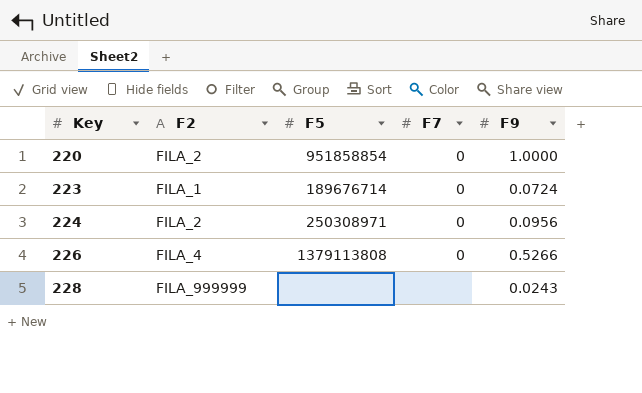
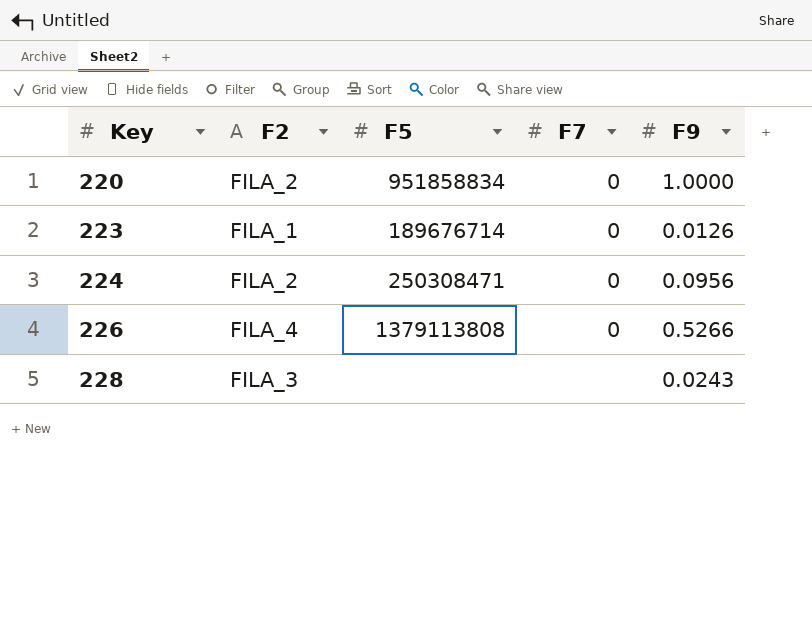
220 | F5: 951858854 -> 951858834
223 | F9: 0.0724 -> 0.0126
224 | F5: 250308971 -> 250308471
228 | F2: FILA_999999 -> FILA_3

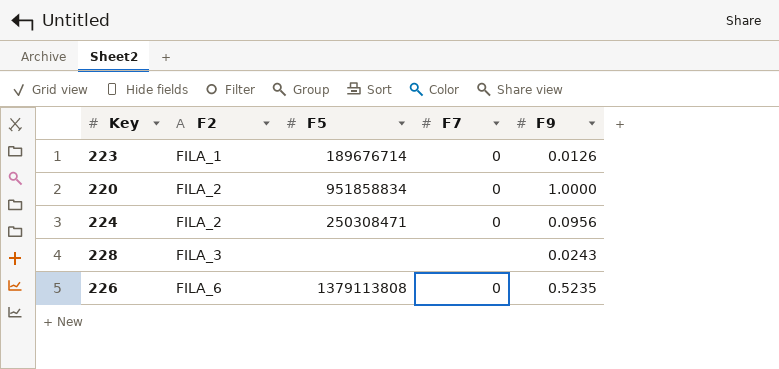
row order: Key ascending -> F2 ascending
226 | F2: FILA_4 -> FILA_6
226 | F9: 0.5266 -> 0.5235

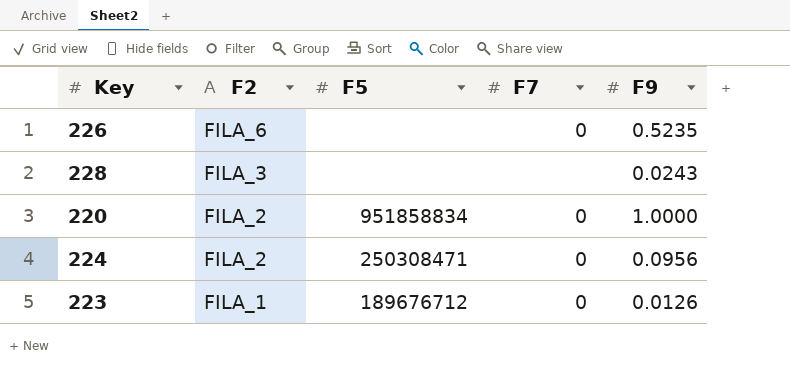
row order: F2 ascending -> F2 descending
226 | F5: 1379113808 -> none
223 | F5: 189676714 -> 189676712

